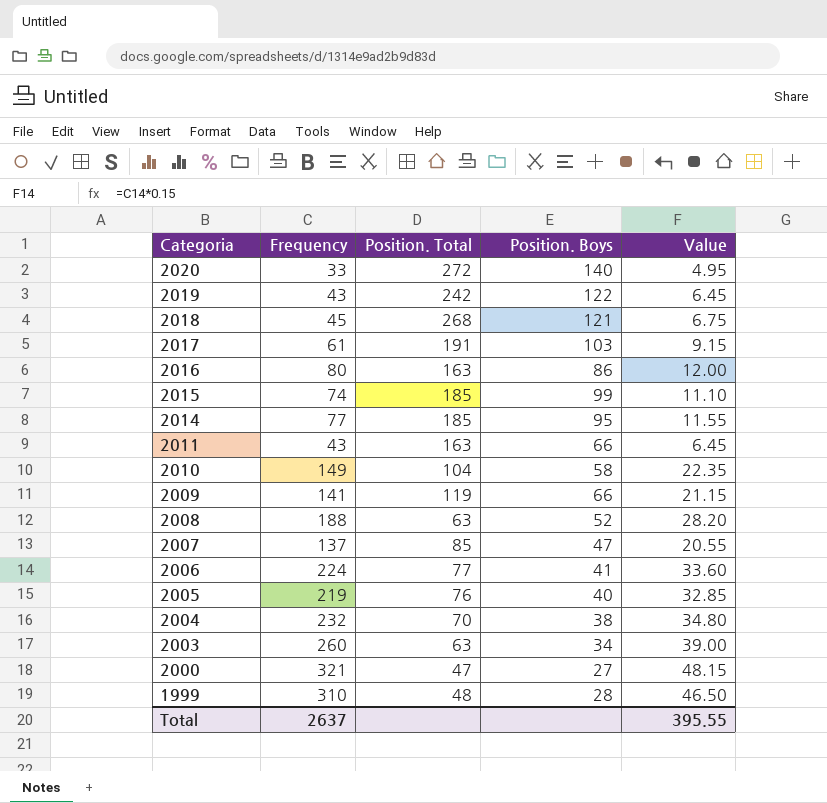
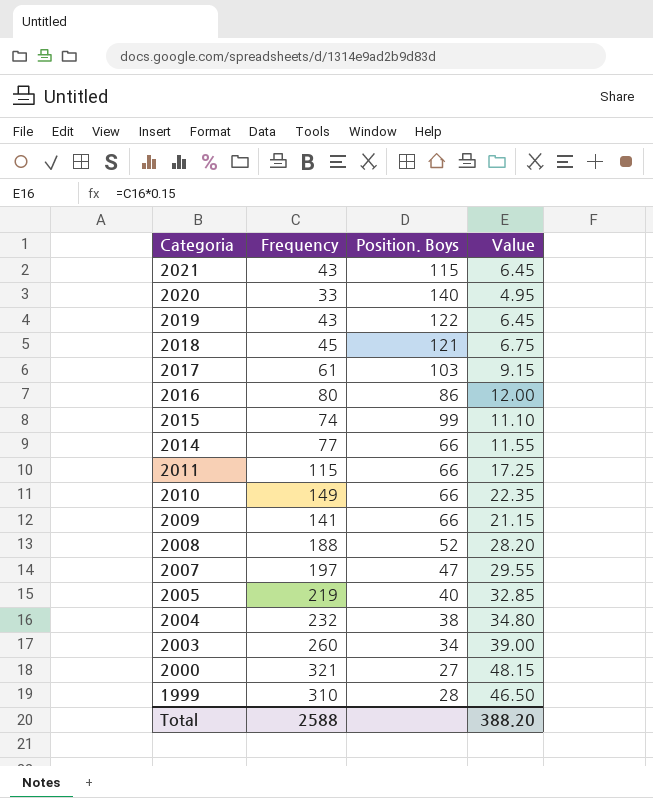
column Position. Total | position: 3 -> none
row 2006: 224 | 77 | 41 | 33.60 -> none
row 2021: none -> 43 | 115 | 6.45
2014 | Position. Boys: 95 -> 66
2011 | Frequency: 43 -> 115
2011 | Value: 6.45 -> 17.25
2010 | Position. Boys: 58 -> 66
2007 | Frequency: 137 -> 197
2007 | Value: 20.55 -> 29.55
Total | Frequency: 2637 -> 2588
Total | Value: 395.55 -> 388.20

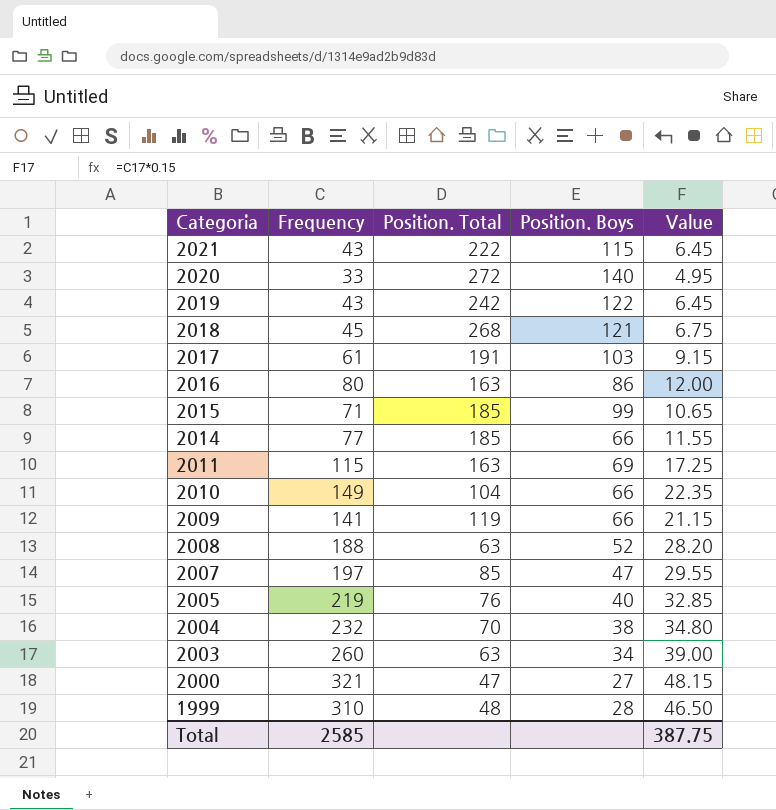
column Position. Total | position: none -> 3
2015 | Frequency: 74 -> 71
2015 | Value: 11.10 -> 10.65
2011 | Position. Boys: 66 -> 69
Total | Frequency: 2588 -> 2585
Total | Value: 388.20 -> 387.75

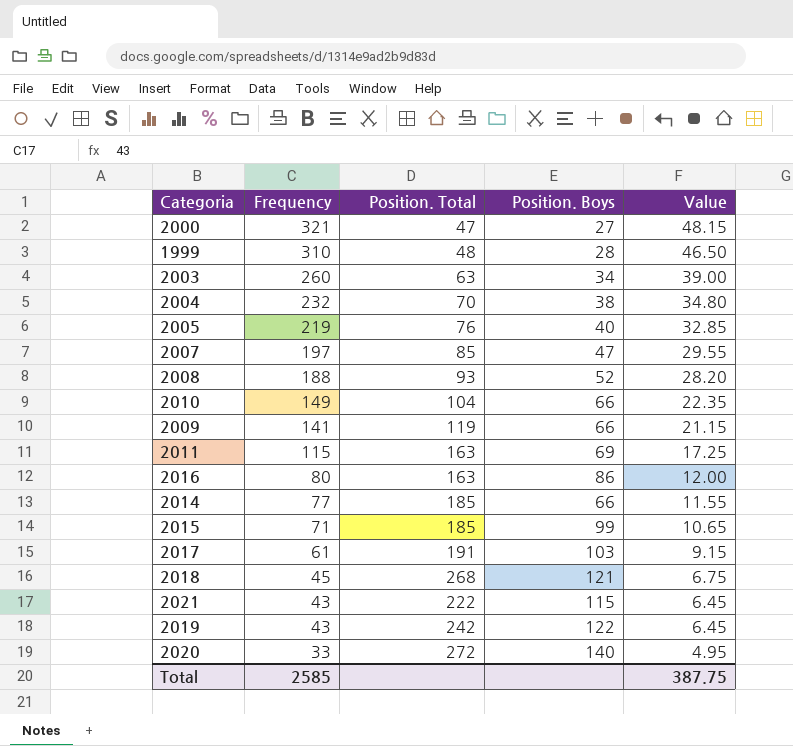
row order: Categoria descending -> Frequency descending
2008 | Position. Total: 63 -> 93

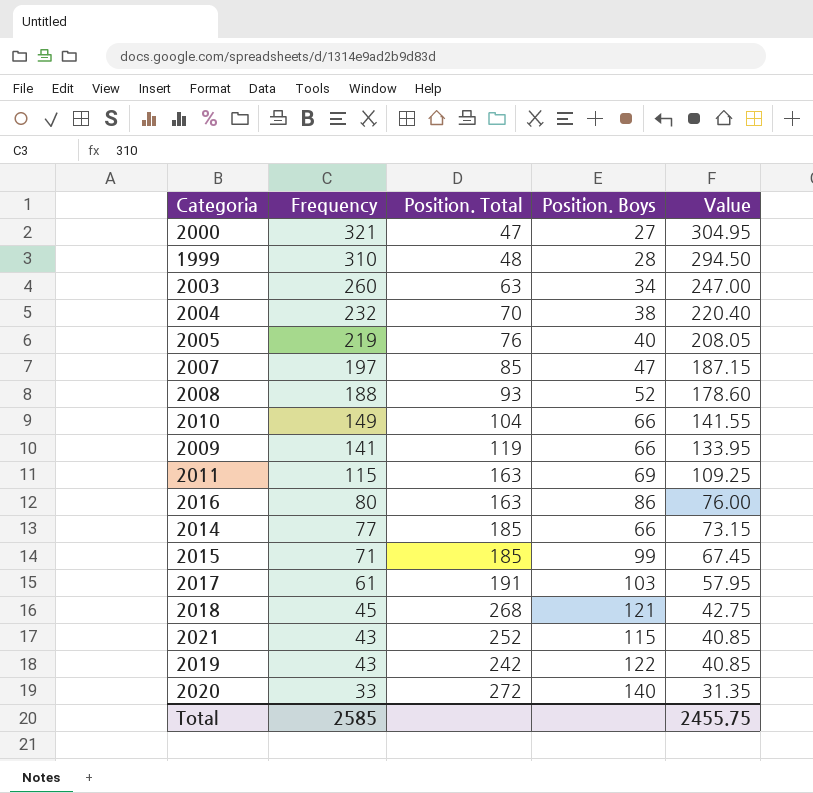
column Value | formula: [Frequency] * 0.15 -> [Frequency] * 0.95
2021 | Position. Total: 222 -> 252
Total | Value: 387.75 -> 2455.75

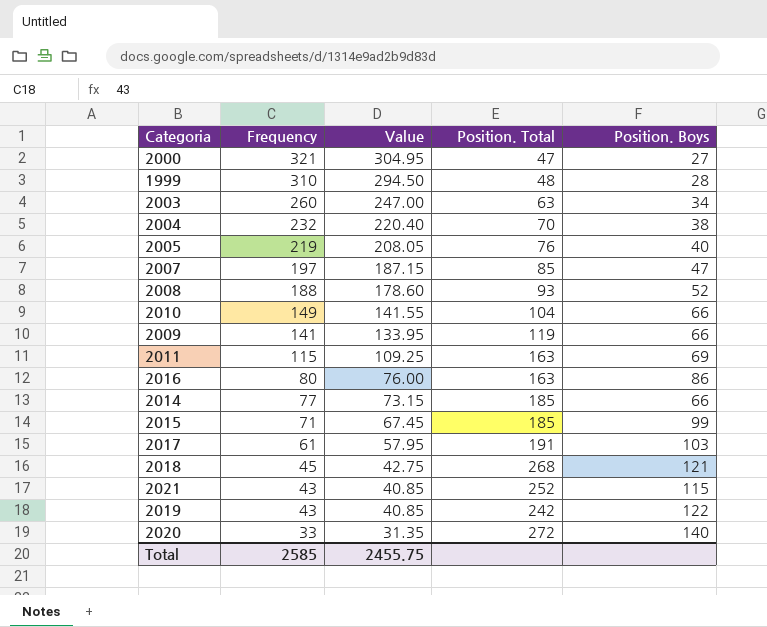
column Value | position: 5 -> 3

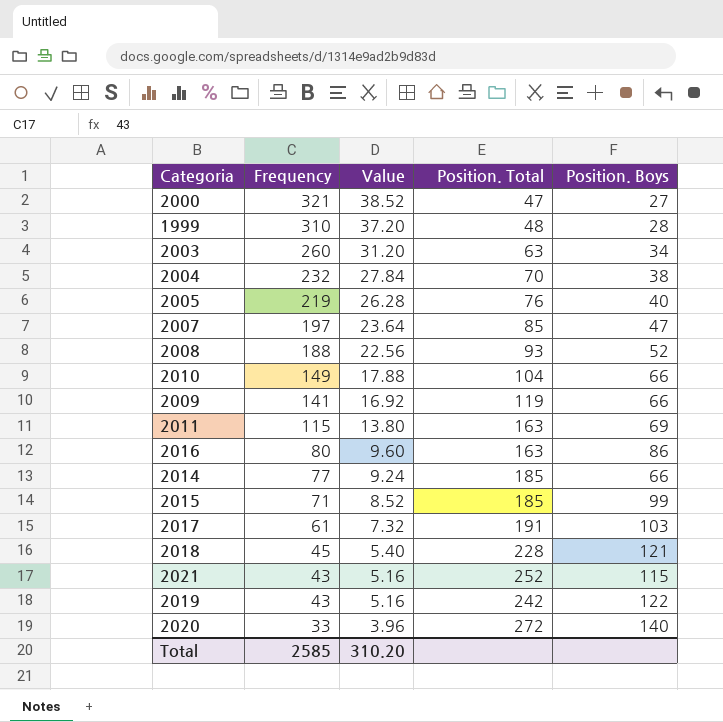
column Value | formula: [Frequency] * 0.95 -> [Frequency] * 0.12
2018 | Position. Total: 268 -> 228
Total | Value: 2455.75 -> 310.20

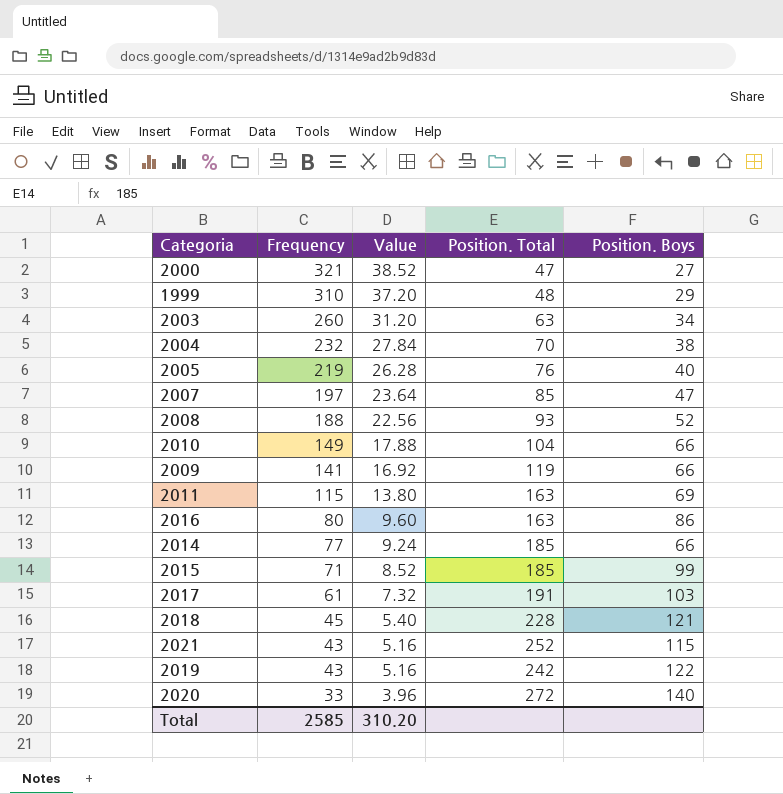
1999 | Position. Boys: 28 -> 29

